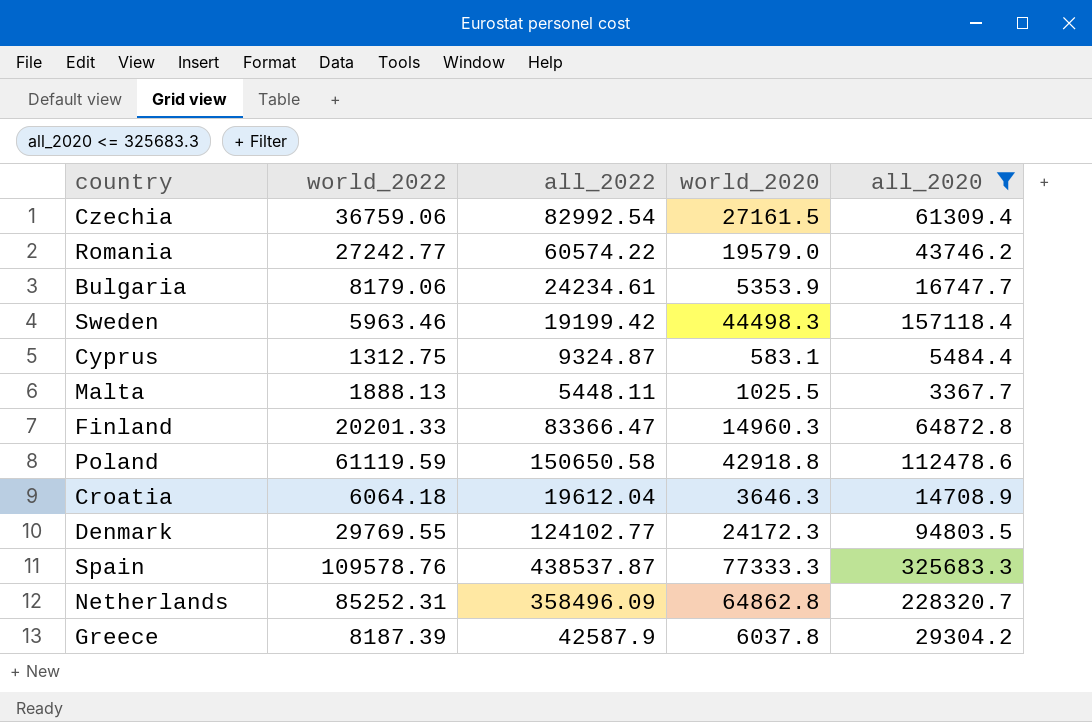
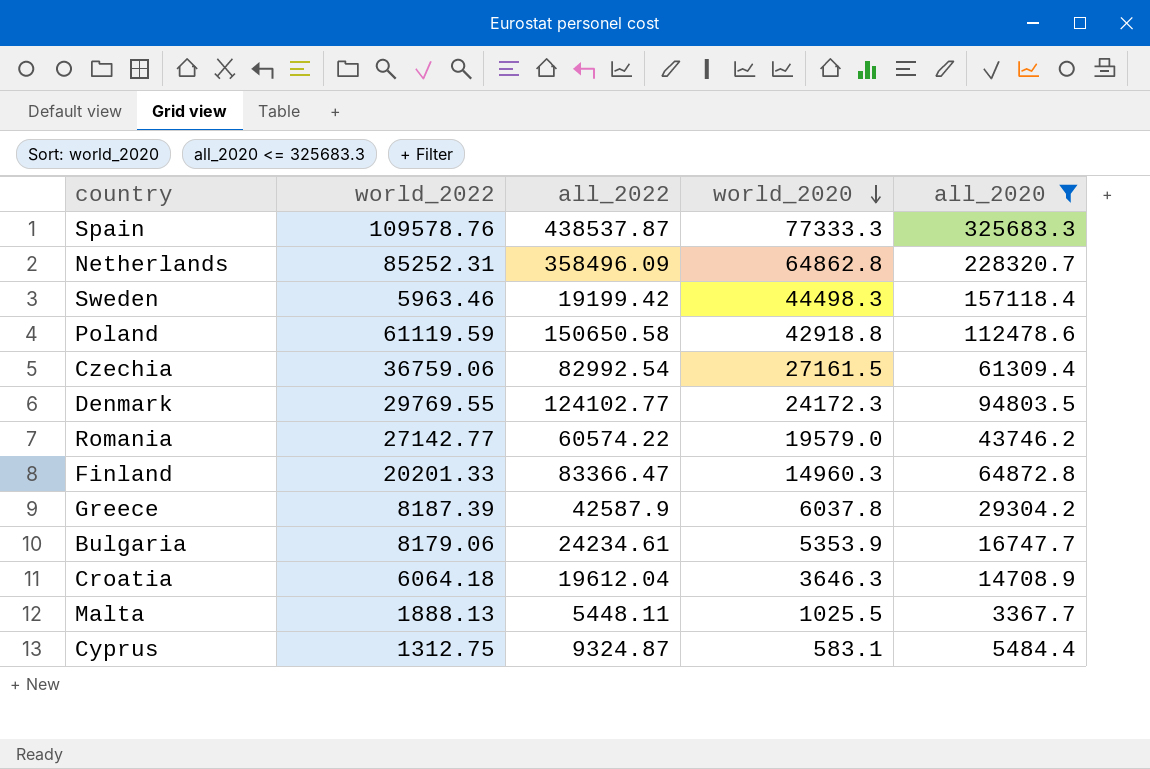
row order: none -> world_2020 descending
Romania | world_2022: 27242.77 -> 27142.77

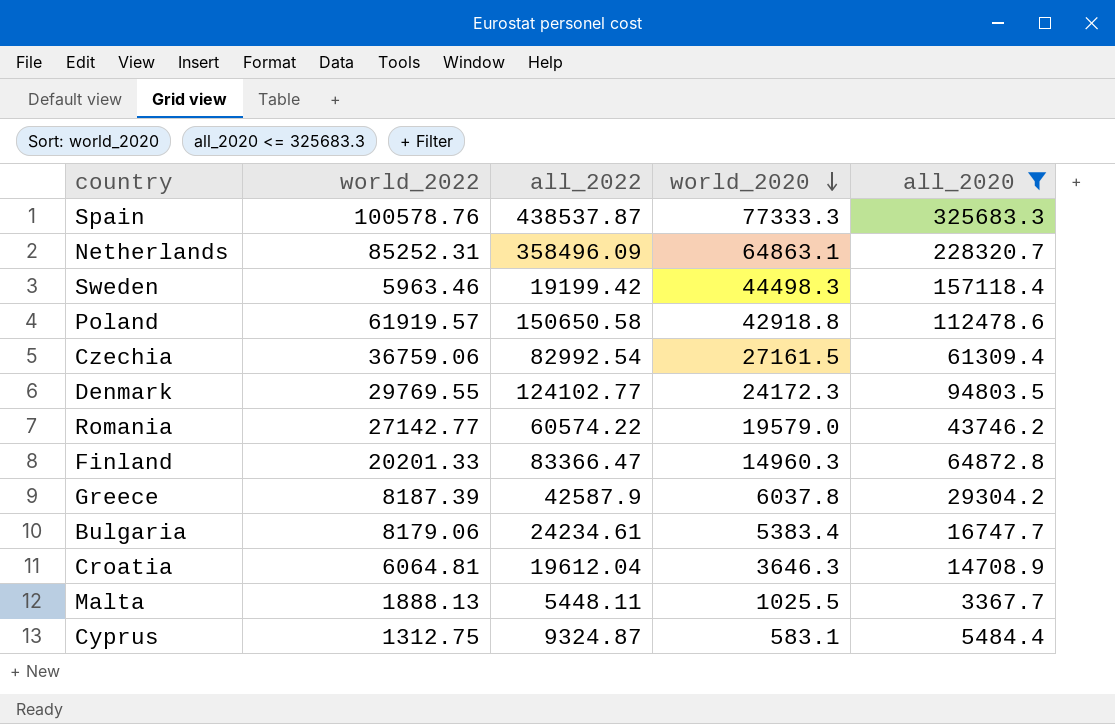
Spain | world_2022: 109578.76 -> 100578.76
Netherlands | world_2020: 64862.8 -> 64863.1
Poland | world_2022: 61119.59 -> 61919.57
Bulgaria | world_2020: 5353.9 -> 5383.4
Croatia | world_2022: 6064.18 -> 6064.81

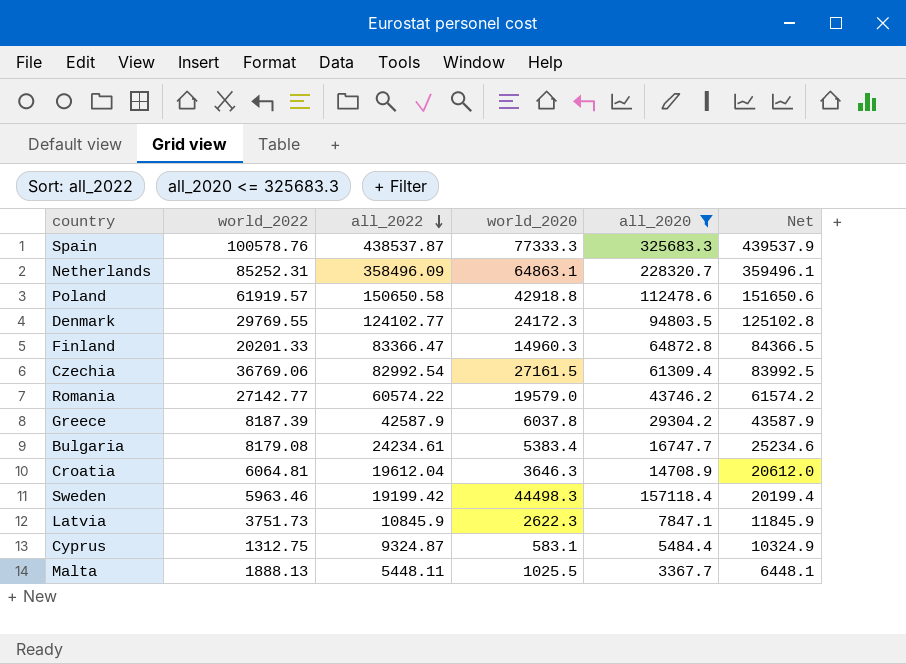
row order: world_2020 descending -> all_2022 descending
column Net | formula: none -> [all_2022] + 1000
Czechia | world_2022: 36759.06 -> 36769.06
Bulgaria | world_2022: 8179.06 -> 8179.08
row Latvia: none -> 3751.73 | 10845.9 | 2622.3 | 7847.1 | 11845.9

